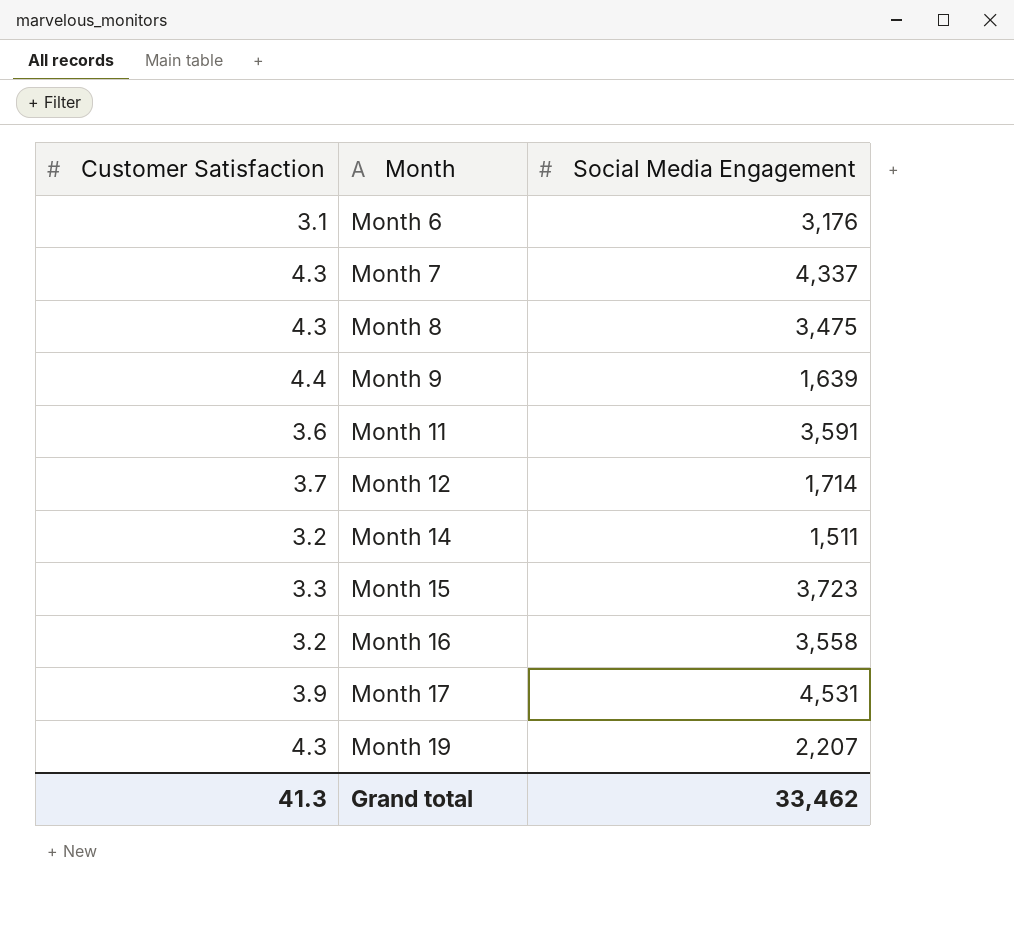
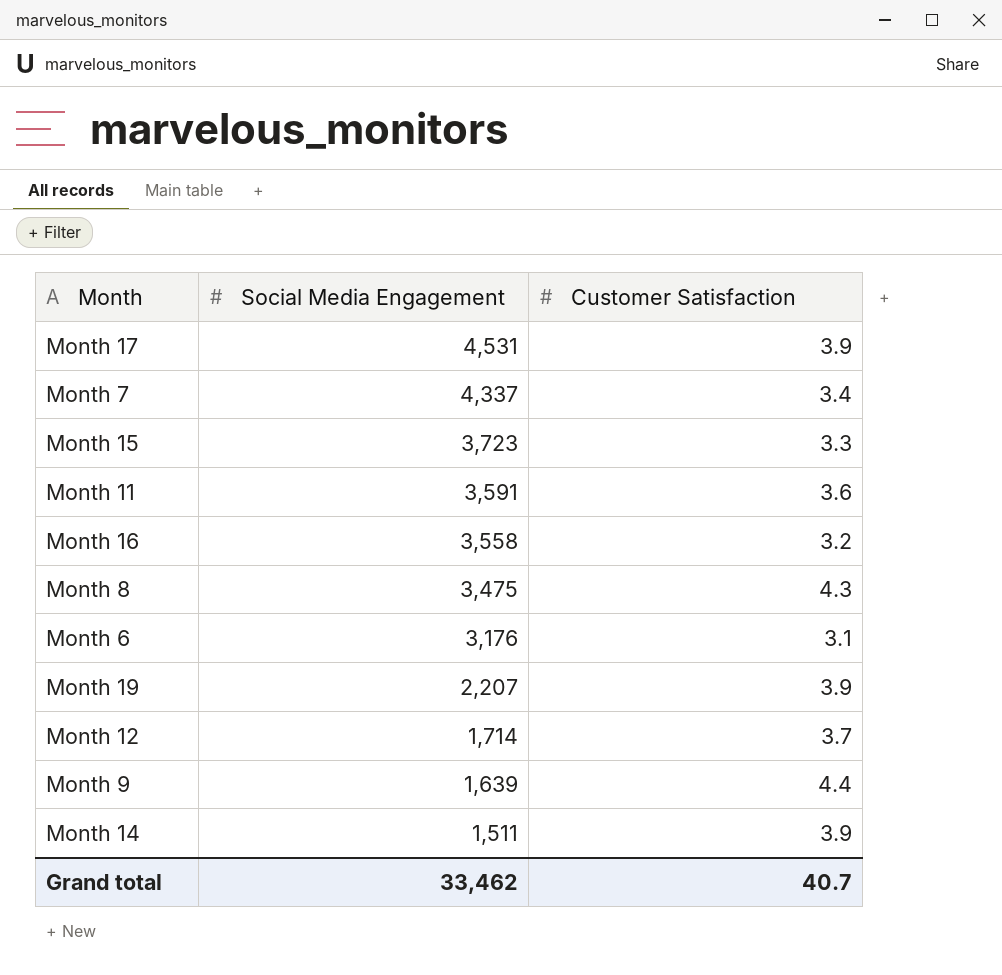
row order: Month ascending -> Social Media Engagement descending
column Customer Satisfaction | position: 1 -> 3
Month 7 | Customer Satisfaction: 4.3 -> 3.4
Month 19 | Customer Satisfaction: 4.3 -> 3.9
Month 14 | Customer Satisfaction: 3.2 -> 3.9
Grand total | Customer Satisfaction: 41.3 -> 40.7

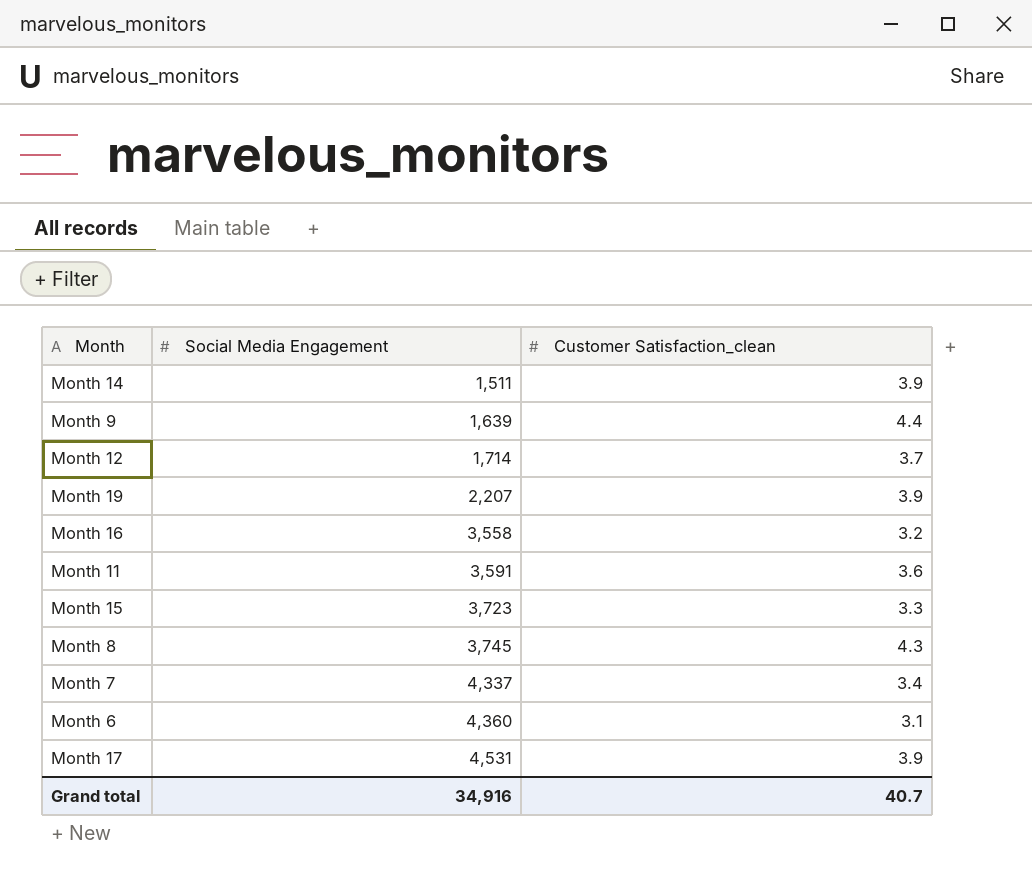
row order: Social Media Engagement descending -> Social Media Engagement ascending
column name: Customer Satisfaction -> Customer Satisfaction_clean
Month 8 | Social Media Engagement: 3,475 -> 3,745
Month 6 | Social Media Engagement: 3,176 -> 4,360
Grand total | Social Media Engagement: 33,462 -> 34,916

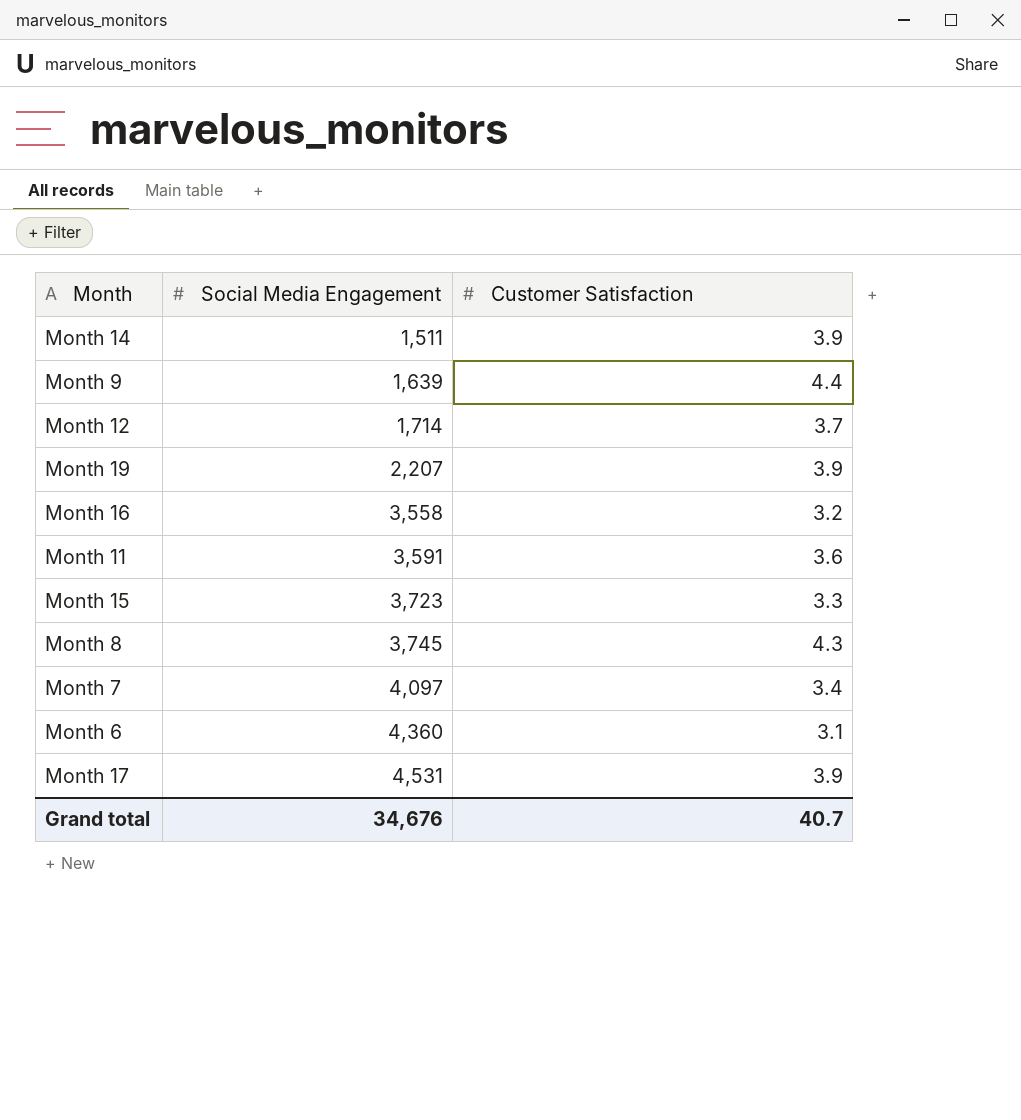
column name: Customer Satisfaction_clean -> Customer Satisfaction
Month 7 | Social Media Engagement: 4,337 -> 4,097
Grand total | Social Media Engagement: 34,916 -> 34,676

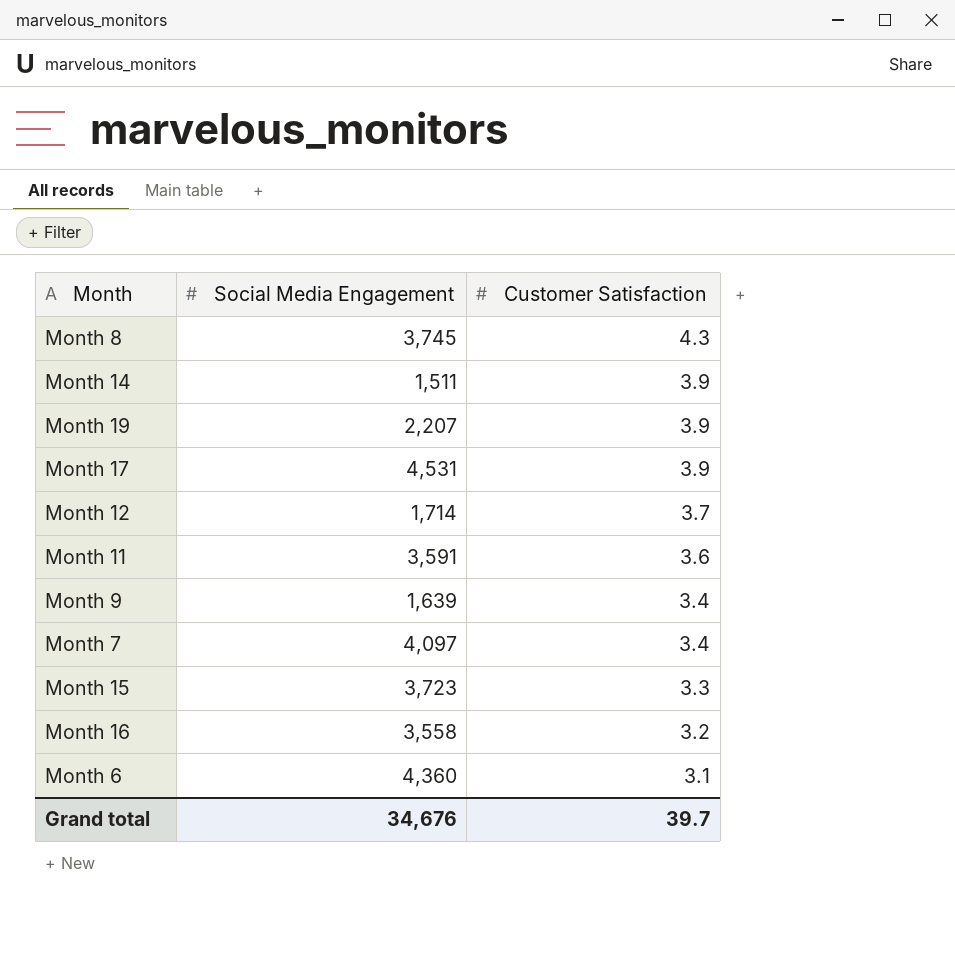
row order: Social Media Engagement ascending -> Customer Satisfaction descending
Month 9 | Customer Satisfaction: 4.4 -> 3.4
Grand total | Customer Satisfaction: 40.7 -> 39.7

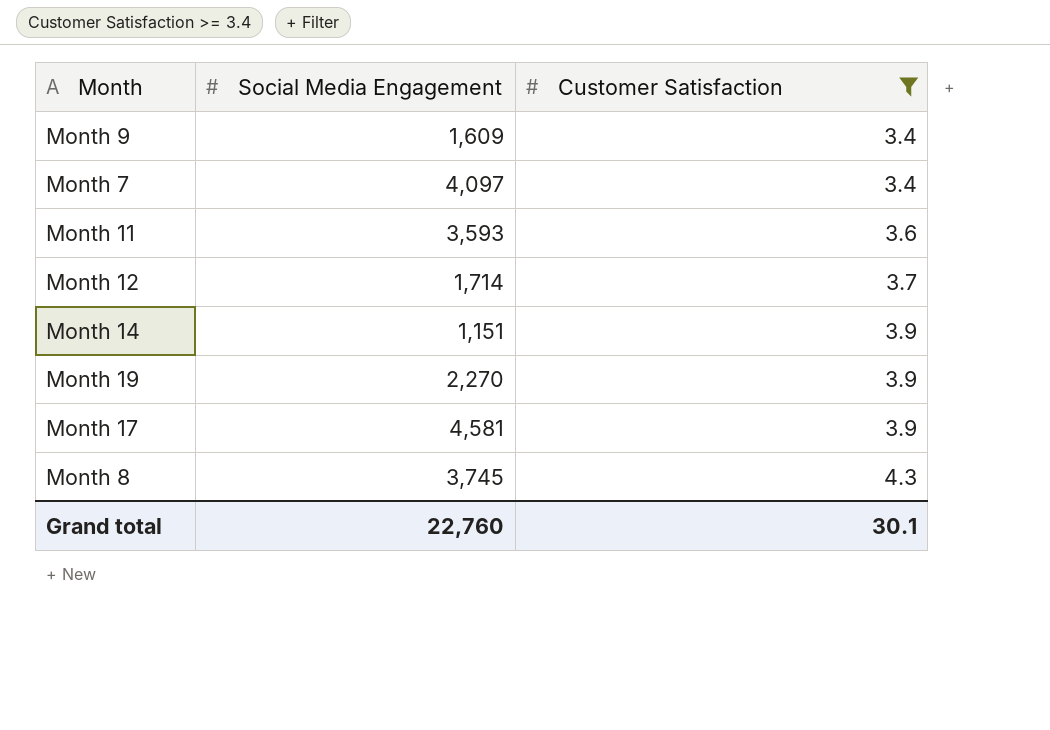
filter: none -> Customer Satisfaction >= 3.4
row order: Customer Satisfaction descending -> Customer Satisfaction ascending
Month 9 | Social Media Engagement: 1,639 -> 1,609
Month 11 | Social Media Engagement: 3,591 -> 3,593
Month 14 | Social Media Engagement: 1,511 -> 1,151
Month 19 | Social Media Engagement: 2,207 -> 2,270
Month 17 | Social Media Engagement: 4,531 -> 4,581
Grand total | Social Media Engagement: 34,676 -> 22,760
Grand total | Customer Satisfaction: 39.7 -> 30.1

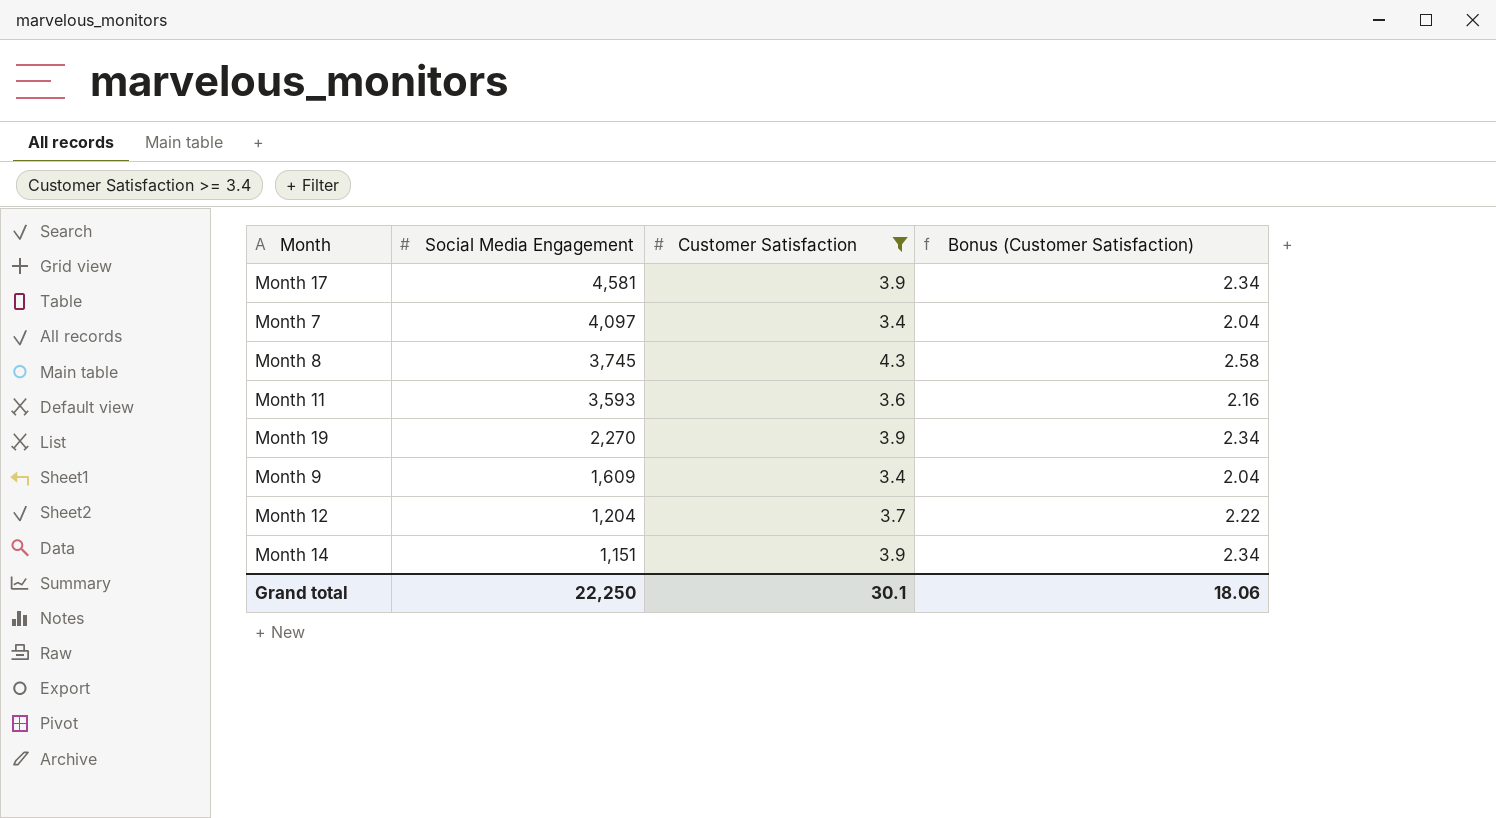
row order: Customer Satisfaction ascending -> Social Media Engagement descending
column Bonus (Customer Satisfaction) | formula: none -> [Customer Satisfaction] * 0.6
Month 12 | Social Media Engagement: 1,714 -> 1,204
Grand total | Social Media Engagement: 22,760 -> 22,250

